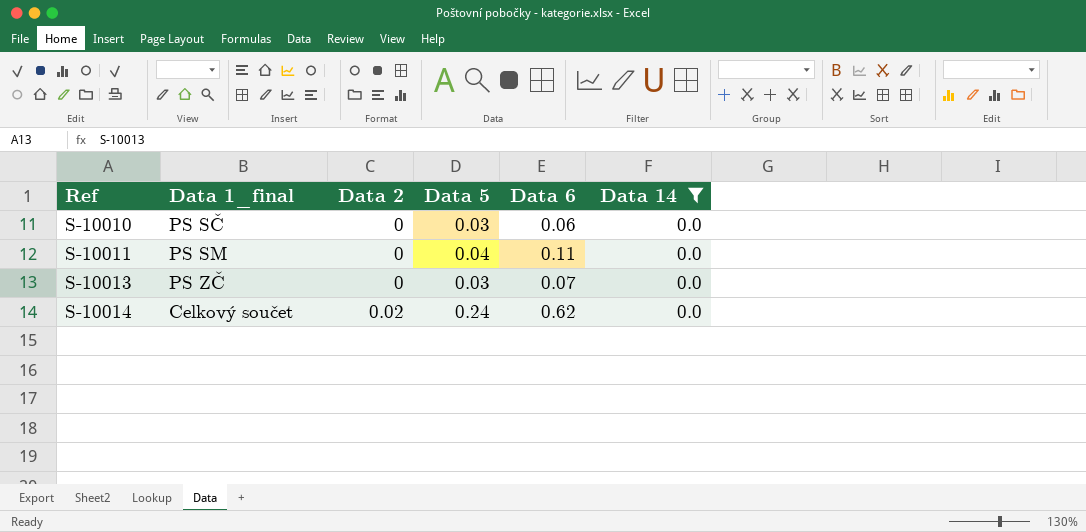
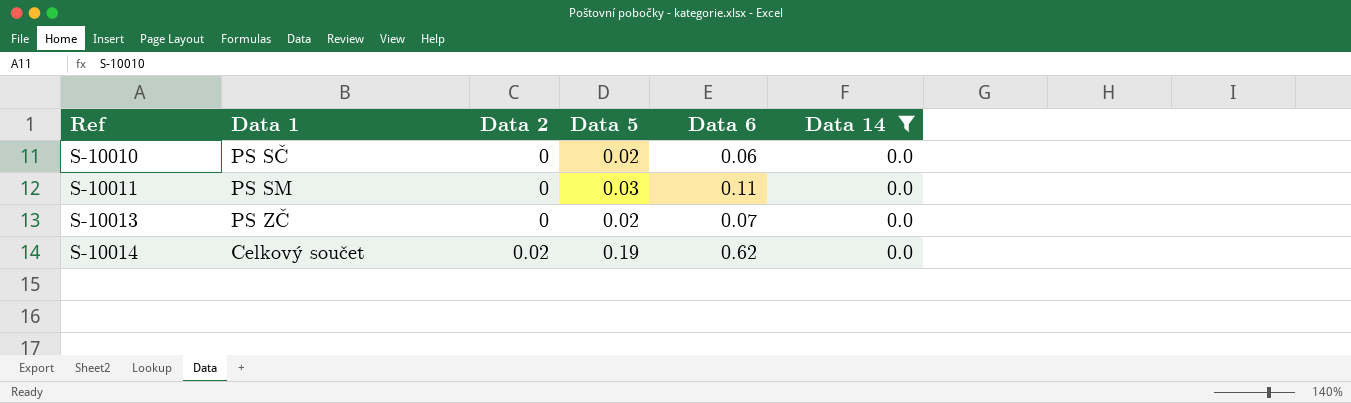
column name: Data 1_final -> Data 1
S-10010 | Data 5: 0.03 -> 0.02
S-10011 | Data 5: 0.04 -> 0.03
S-10013 | Data 5: 0.03 -> 0.02
S-10014 | Data 5: 0.24 -> 0.19

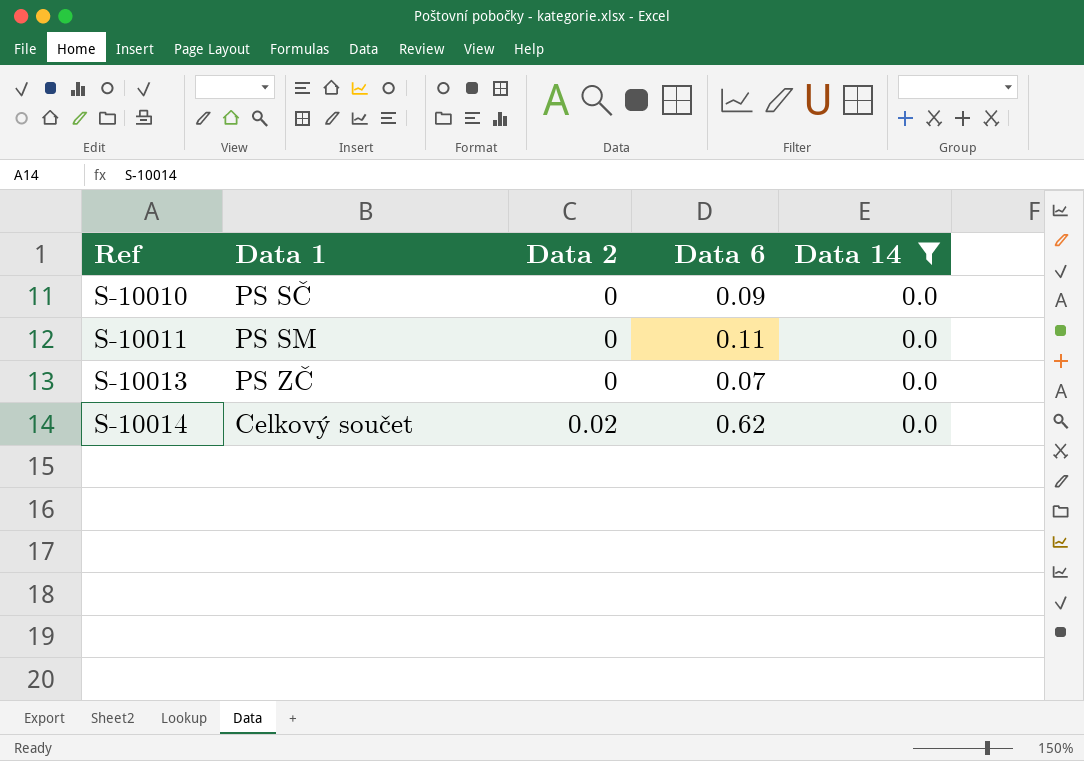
column Data 5 | position: 4 -> none
S-10010 | Data 6: 0.06 -> 0.09

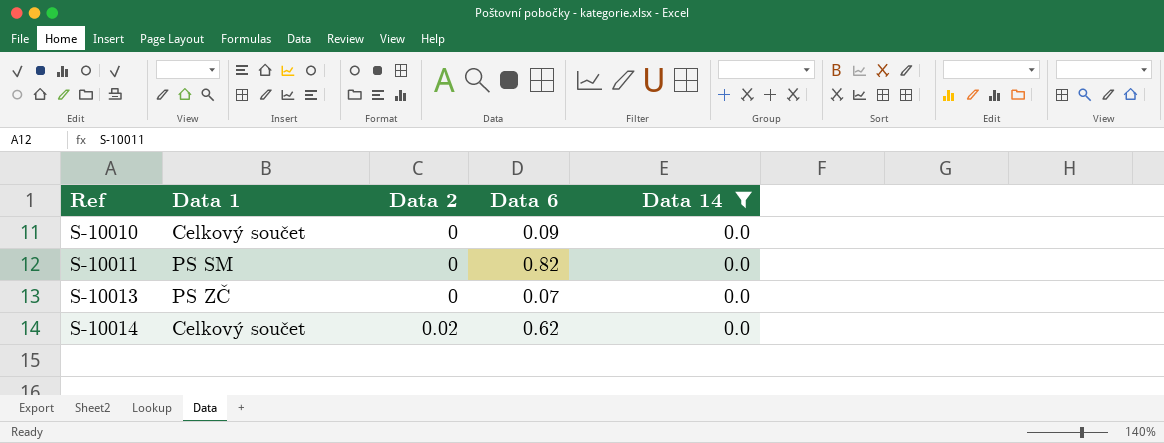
S-10010 | Data 1: PS SČ -> Celkový součet
S-10011 | Data 6: 0.11 -> 0.82

